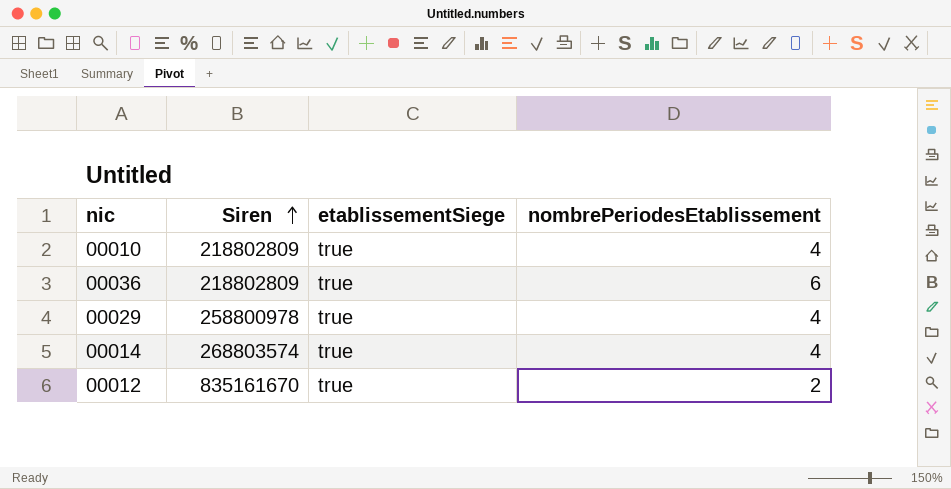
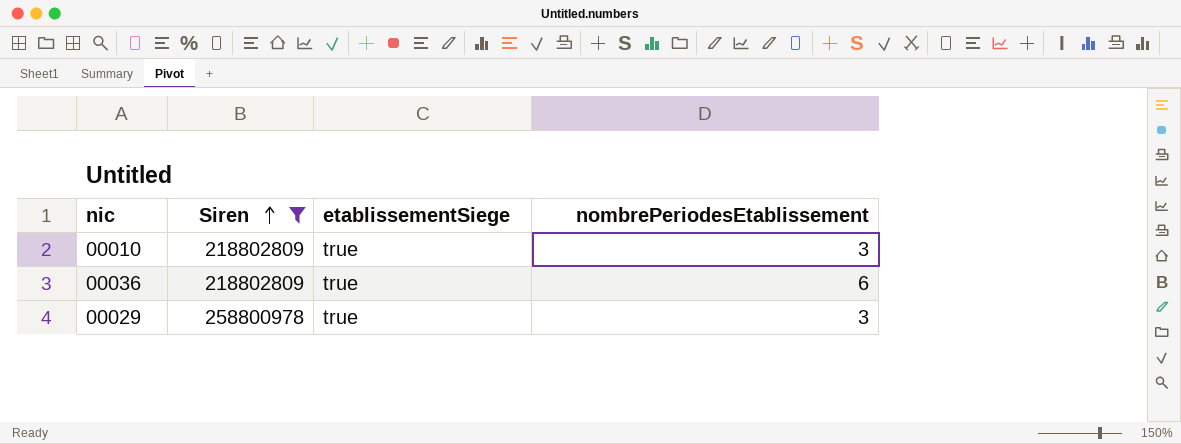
filter: none -> Siren <= 258800978
00010 | nombrePeriodesEtablissement: 4 -> 3
00029 | nombrePeriodesEtablissement: 4 -> 3

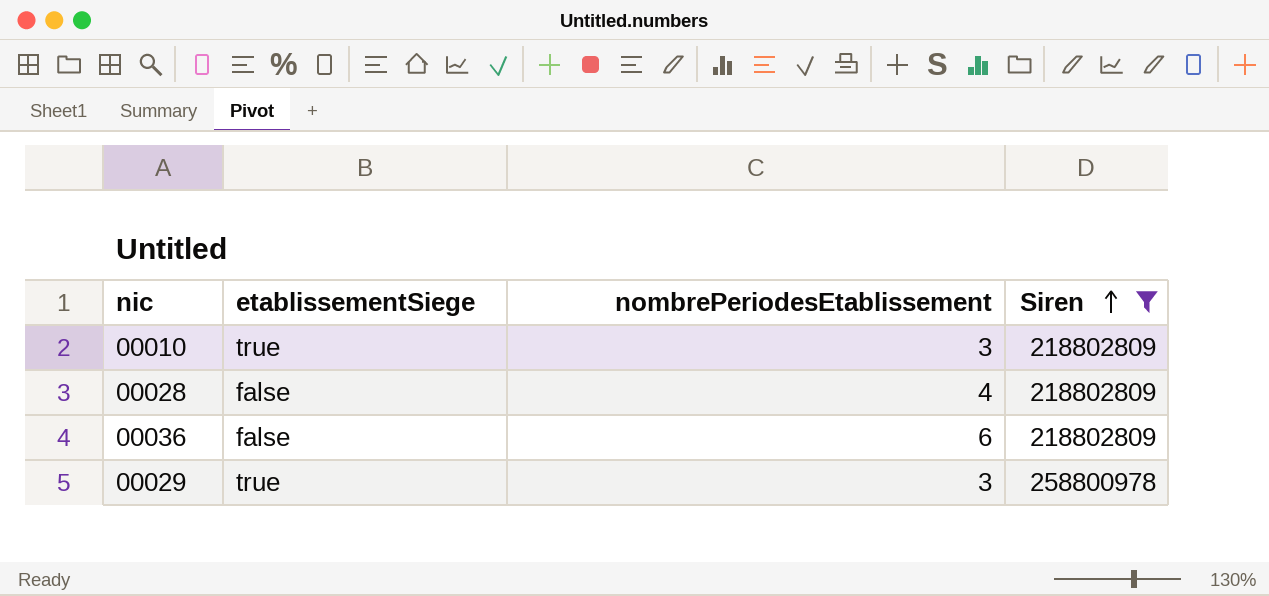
column Siren | position: 2 -> 4
row 00028: none -> false | 4 | 218802809
00036 | etablissementSiege: true -> false

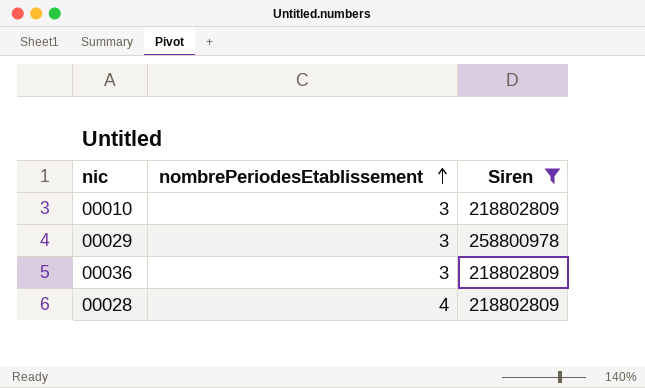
row order: Siren ascending -> nombrePeriodesEtablissement ascending
column etablissementSiege | position: 2 -> none
00036 | nombrePeriodesEtablissement: 6 -> 3

